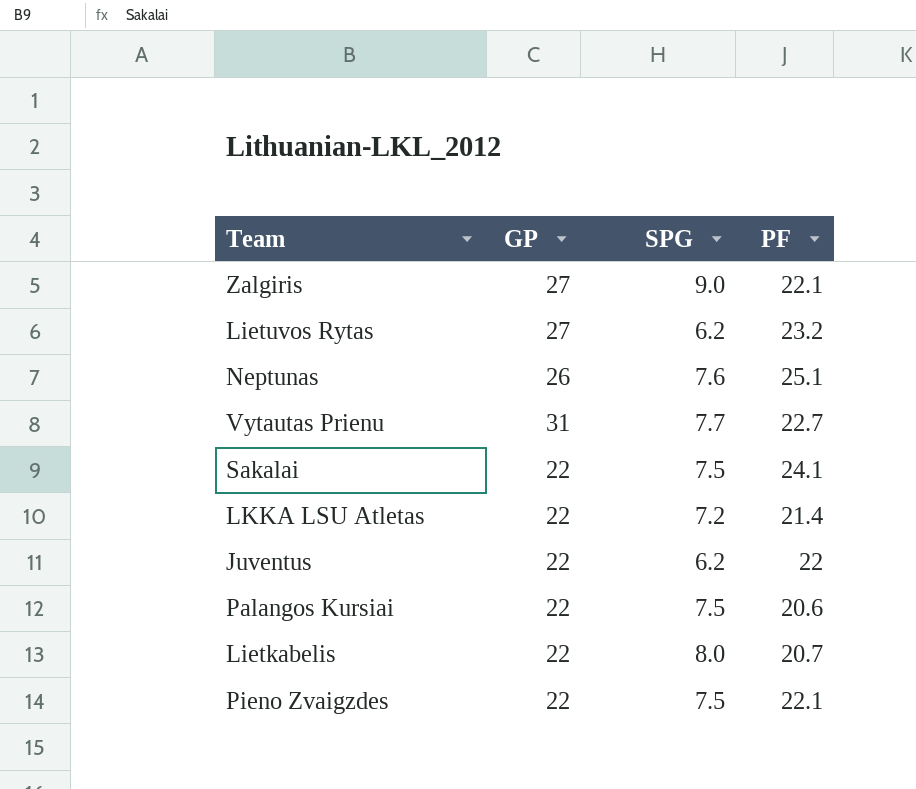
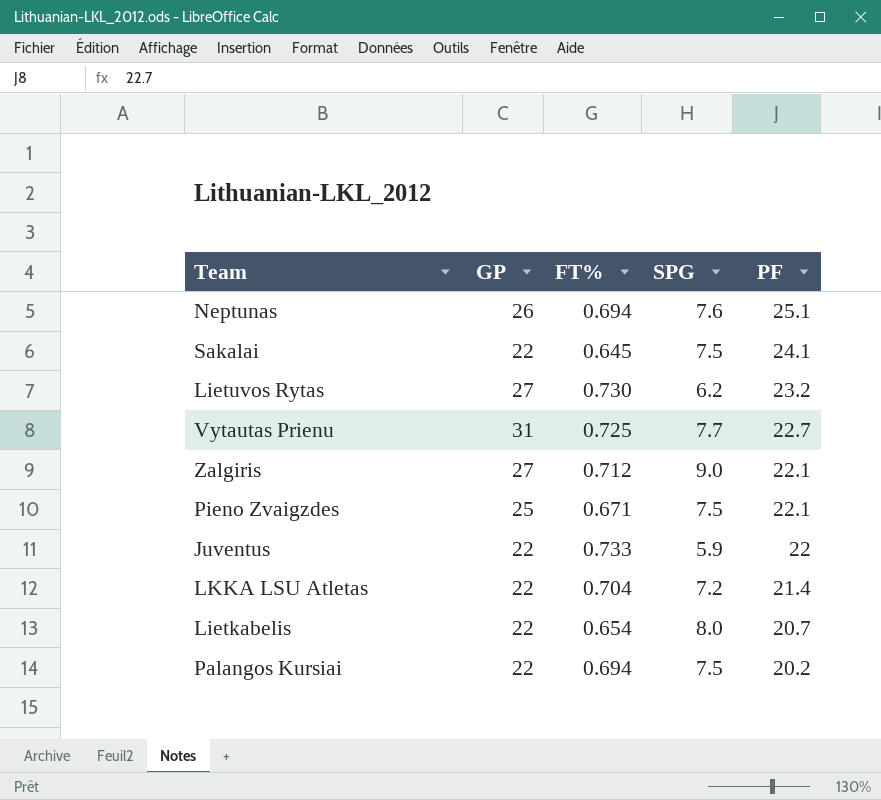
row order: none -> PF descending
column FT% | position: none -> 3
Pieno Zvaigzdes | GP: 22 -> 25
Juventus | SPG: 6.2 -> 5.9
Palangos Kursiai | PF: 20.6 -> 20.2

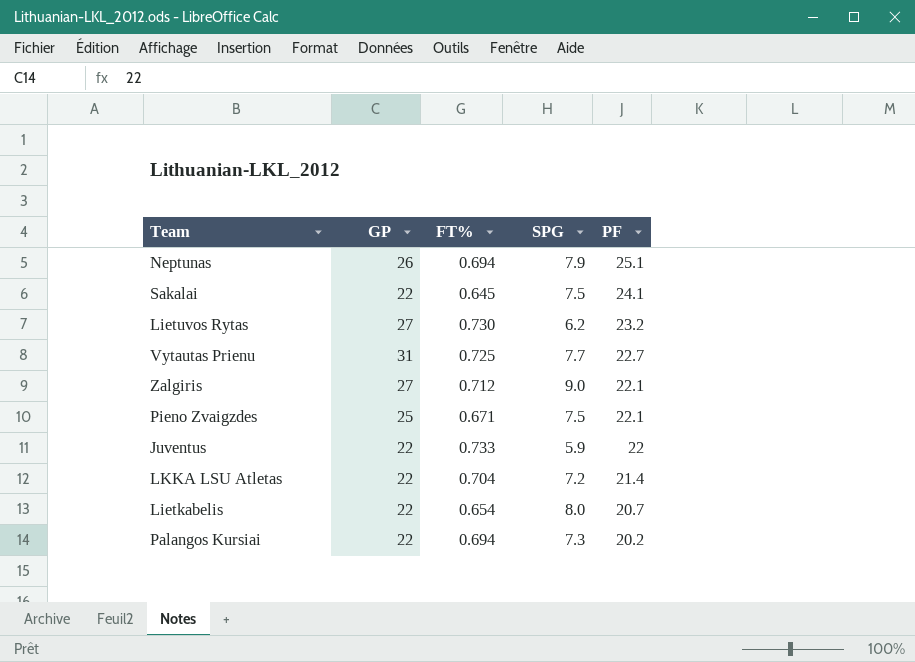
Neptunas | SPG: 7.6 -> 7.9
Palangos Kursiai | SPG: 7.5 -> 7.3

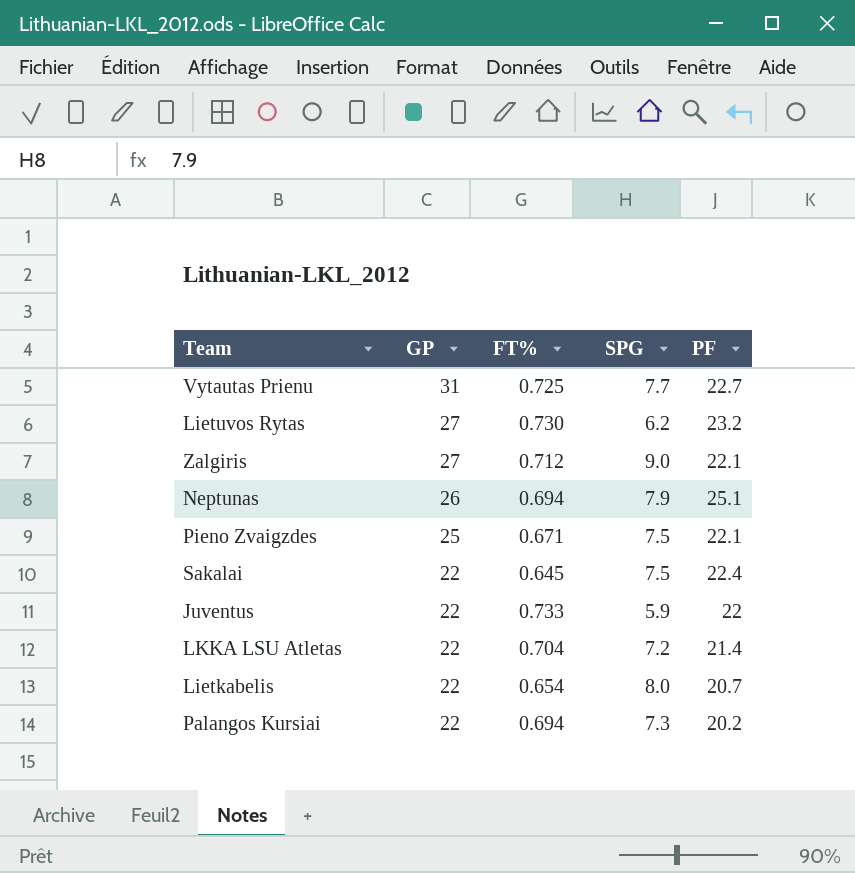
row order: PF descending -> GP descending
Sakalai | PF: 24.1 -> 22.4

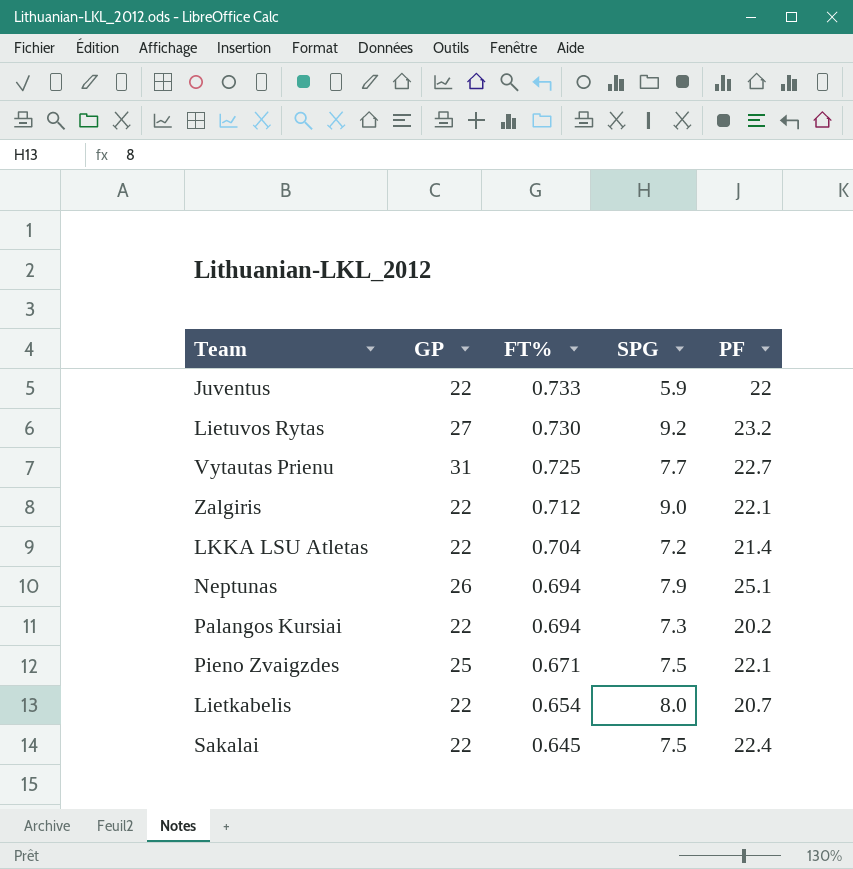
row order: GP descending -> FT% descending
Lietuvos Rytas | SPG: 6.2 -> 9.2
Zalgiris | GP: 27 -> 22

